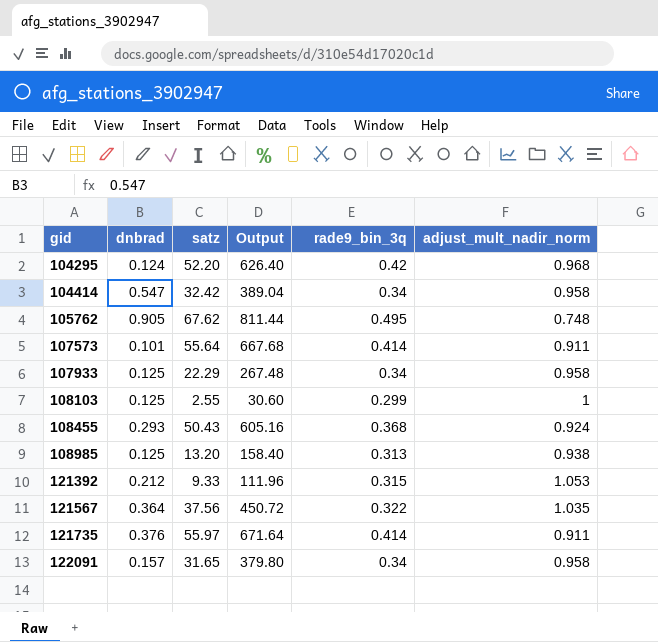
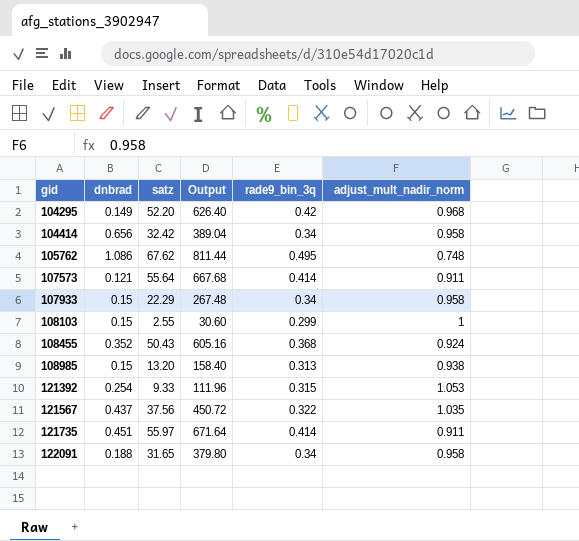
104295 | dnbrad: 0.124 -> 0.149
104414 | dnbrad: 0.547 -> 0.656
105762 | dnbrad: 0.905 -> 1.086
107573 | dnbrad: 0.101 -> 0.121
107933 | dnbrad: 0.125 -> 0.15
108103 | dnbrad: 0.125 -> 0.15
108455 | dnbrad: 0.293 -> 0.352
108985 | dnbrad: 0.125 -> 0.15
121392 | dnbrad: 0.212 -> 0.254
121567 | dnbrad: 0.364 -> 0.437
121735 | dnbrad: 0.376 -> 0.451
122091 | dnbrad: 0.157 -> 0.188

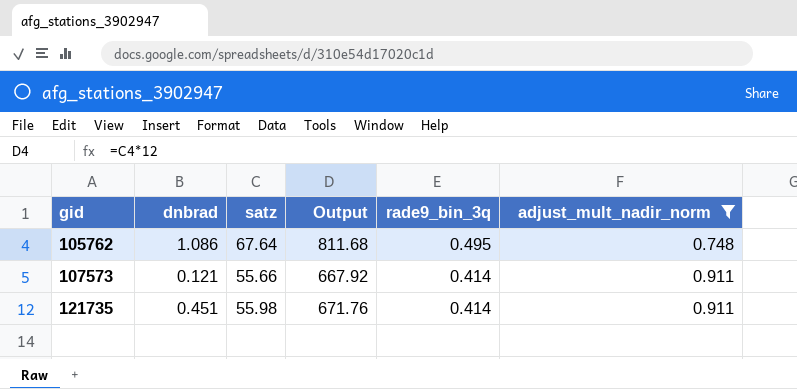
filter: none -> adjust_mult_nadir_norm <= 0.911
105762 | satz: 67.62 -> 67.64
105762 | Output: 811.44 -> 811.68
107573 | satz: 55.64 -> 55.66
107573 | Output: 667.68 -> 667.92
121735 | satz: 55.97 -> 55.98
121735 | Output: 671.64 -> 671.76

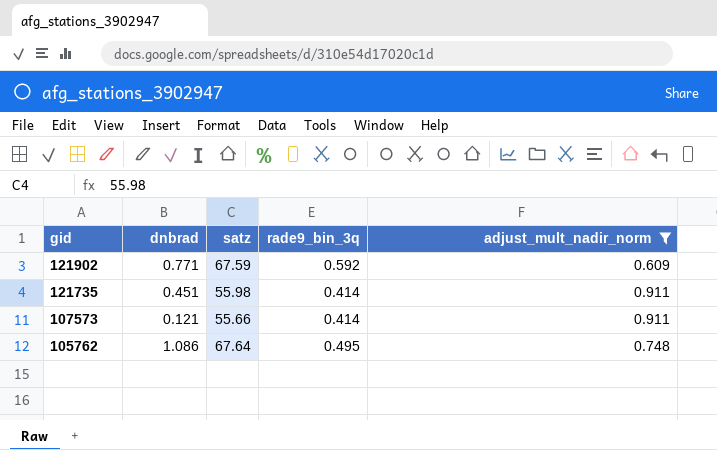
row order: gid ascending -> gid descending
column Output | formula: [satz] * 12 -> none
row 121902: none -> 0.771 | 67.59 | 0.592 | 0.609

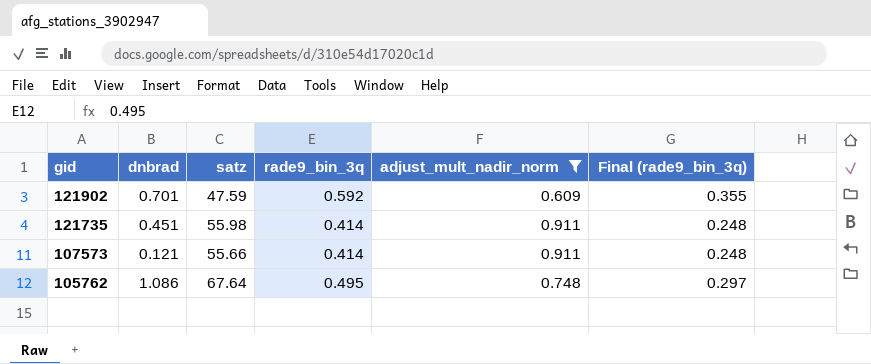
column Final (rade9_bin_3q) | formula: none -> [rade9_bin_3q] * 0.6
121902 | dnbrad: 0.771 -> 0.701
121902 | satz: 67.59 -> 47.59

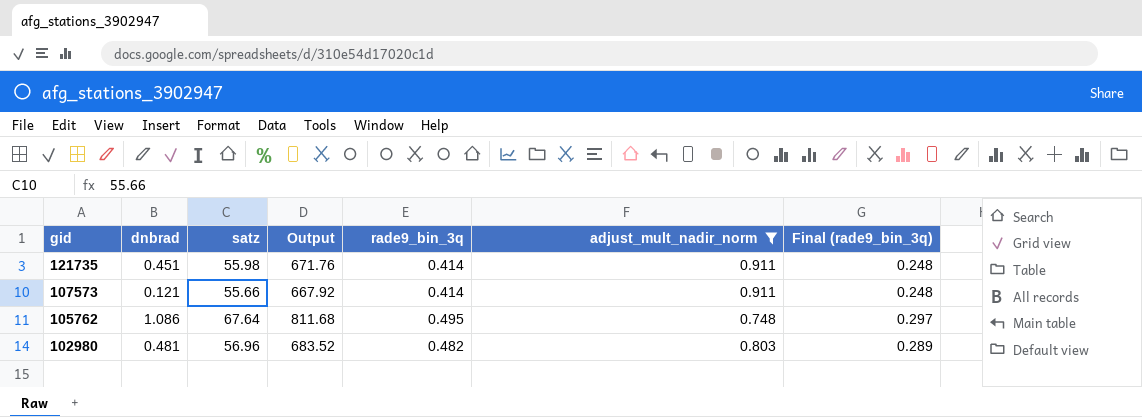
column Output | formula: none -> [satz] * 12
row 121902: 0.701 | 47.59 | 0.592 | 0.609 | 0.355 -> none
row 102980: none -> 0.481 | 56.96 | 683.52 | 0.482 | 0.803 | 0.289

